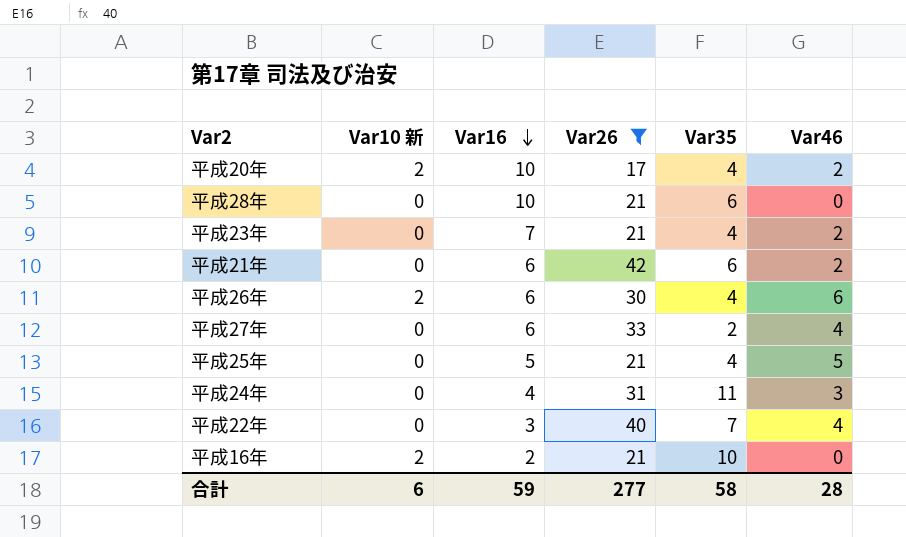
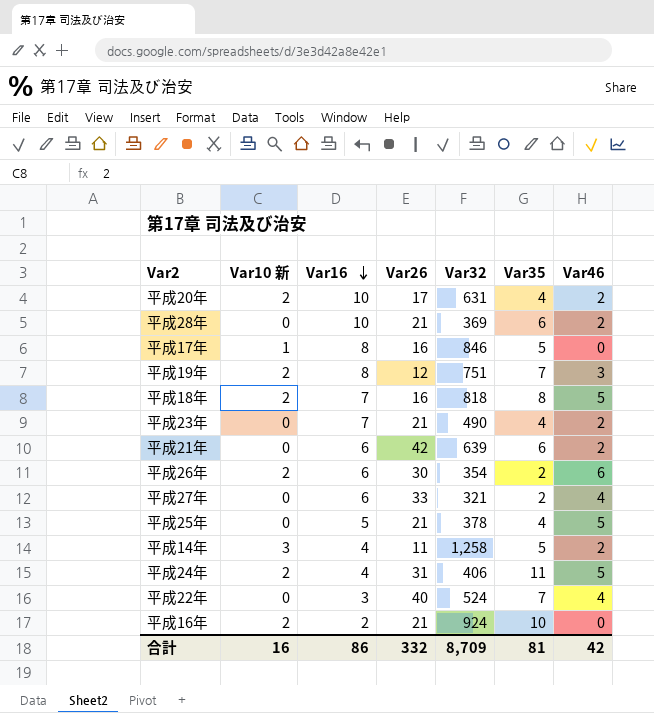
filter: Var26 >= 17 -> none
column Var32 | position: none -> 5
平成28年 | Var46: 0 -> 2
平成26年 | Var35: 4 -> 2
平成24年 | Var10 新: 0 -> 2
平成24年 | Var46: 3 -> 5
合計 | Var10 新: 6 -> 16
合計 | Var16: 59 -> 86
合計 | Var26: 277 -> 332
合計 | Var35: 58 -> 81
合計 | Var46: 28 -> 42

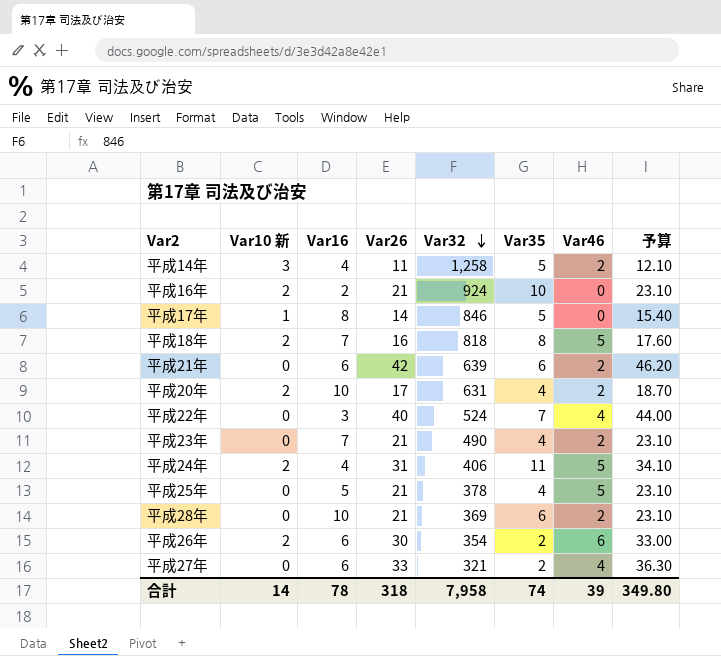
row order: Var16 descending -> Var32 descending
column 予算 | formula: none -> [Var26] * 1.1
row 平成19年: 2 | 8 | 12 | 751 | 7 | 3 -> none
平成17年 | Var26: 16 -> 14
合計 | Var10 新: 16 -> 14
合計 | Var16: 86 -> 78
合計 | Var26: 332 -> 318
合計 | Var32: 8,709 -> 7,958
合計 | Var35: 81 -> 74
合計 | Var46: 42 -> 39

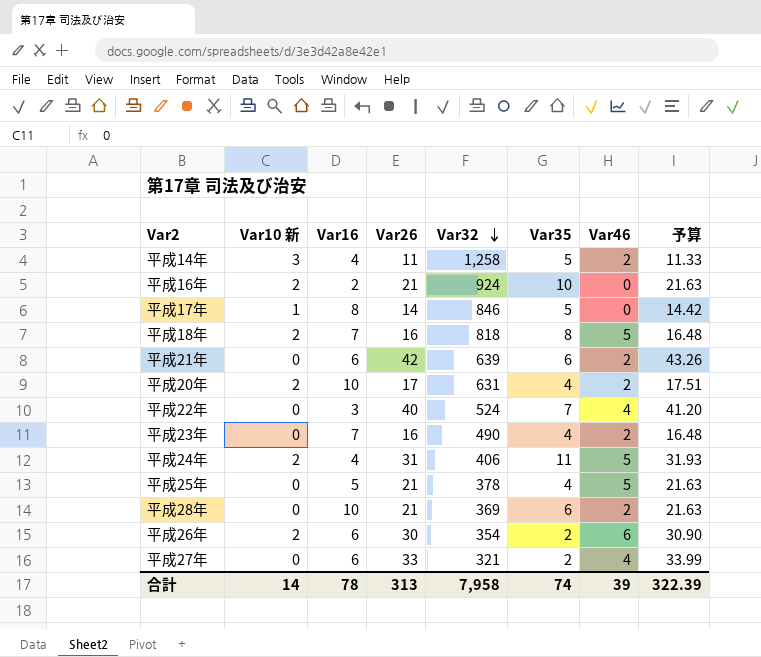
column 予算 | formula: [Var26] * 1.1 -> [Var26] * 1.03
平成23年 | Var26: 21 -> 16
合計 | Var26: 318 -> 313
合計 | 予算: 349.80 -> 322.39

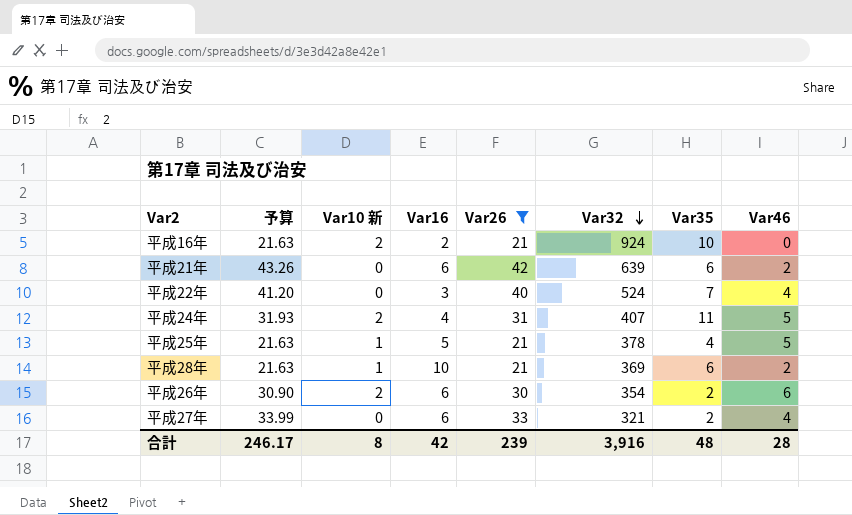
filter: none -> Var26 >= 21
column 予算 | position: 8 -> 2
平成24年 | Var32: 406 -> 407
平成25年 | Var10 新: 0 -> 1
平成28年 | Var10 新: 0 -> 1
合計 | 予算: 322.39 -> 246.17
合計 | Var10 新: 14 -> 8
合計 | Var16: 78 -> 42
合計 | Var26: 313 -> 239
合計 | Var32: 7,958 -> 3,916
合計 | Var35: 74 -> 48
合計 | Var46: 39 -> 28

